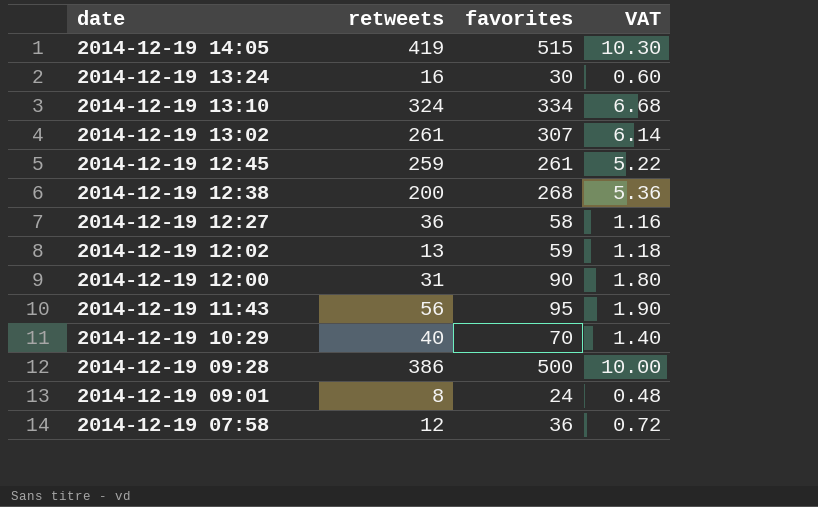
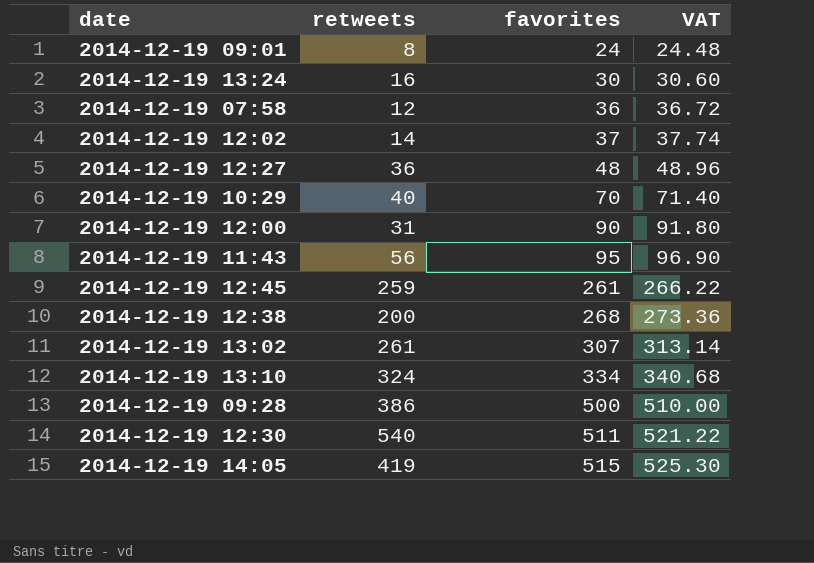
row order: date descending -> favorites ascending
column VAT | formula: [favorites] * 0.02 -> [favorites] * 1.02
2014-12-19 12:02 | retweets: 13 -> 14
2014-12-19 12:02 | favorites: 59 -> 37
2014-12-19 12:27 | favorites: 58 -> 48
row 2014-12-19 12:30: none -> 540 | 511 | 521.22

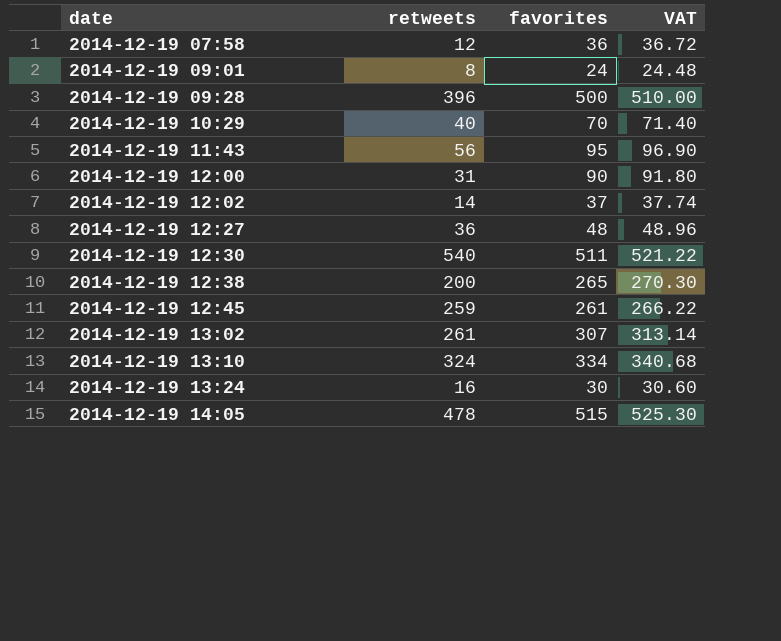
row order: favorites ascending -> date ascending
2014-12-19 09:28 | retweets: 386 -> 396
2014-12-19 12:38 | favorites: 268 -> 265
2014-12-19 12:38 | VAT: 273.36 -> 270.30
2014-12-19 14:05 | retweets: 419 -> 478

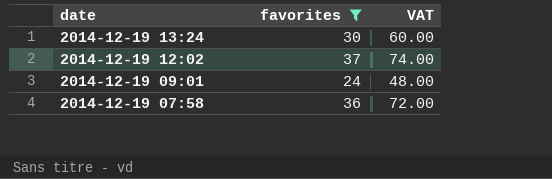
filter: none -> favorites <= 37
row order: date ascending -> date descending
column retweets | position: 2 -> none
column VAT | formula: [favorites] * 1.02 -> [favorites] * 2

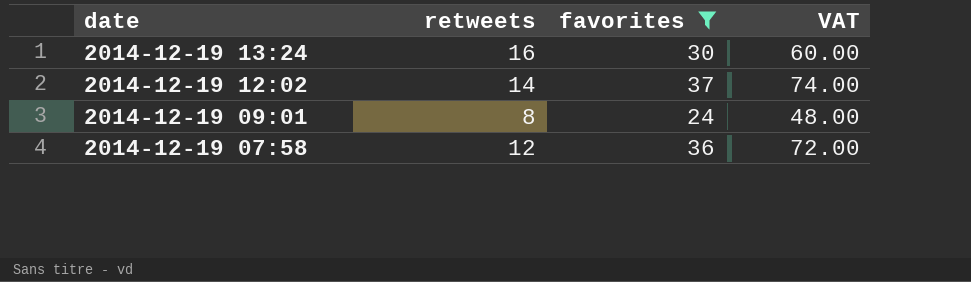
column retweets | position: none -> 2

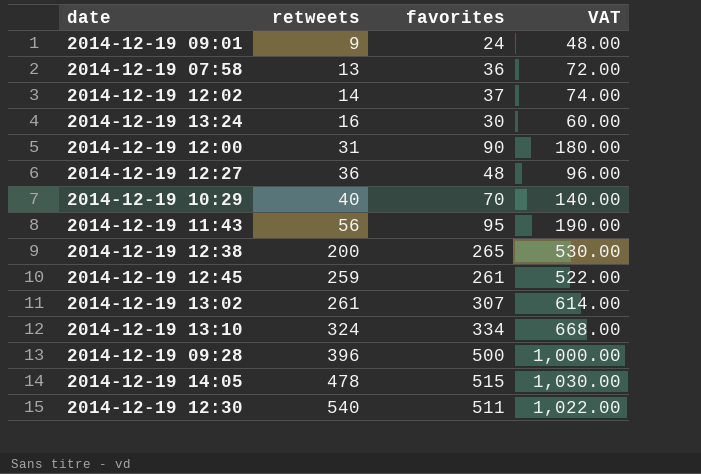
filter: favorites <= 37 -> none
row order: date descending -> retweets ascending
2014-12-19 09:01 | retweets: 8 -> 9
2014-12-19 07:58 | retweets: 12 -> 13

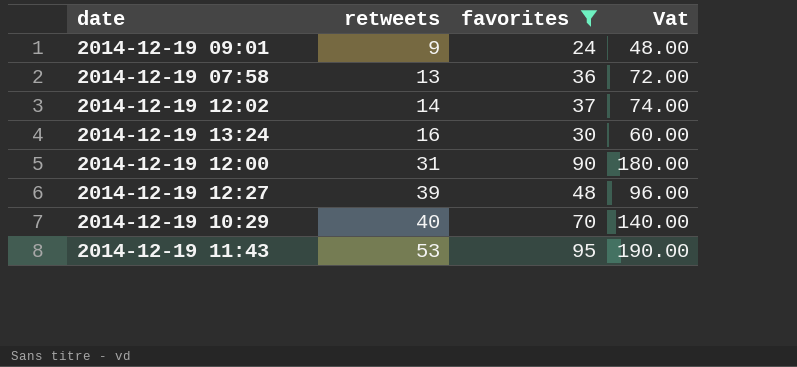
filter: none -> favorites <= 95
column name: VAT -> Vat
2014-12-19 12:27 | retweets: 36 -> 39
2014-12-19 11:43 | retweets: 56 -> 53

